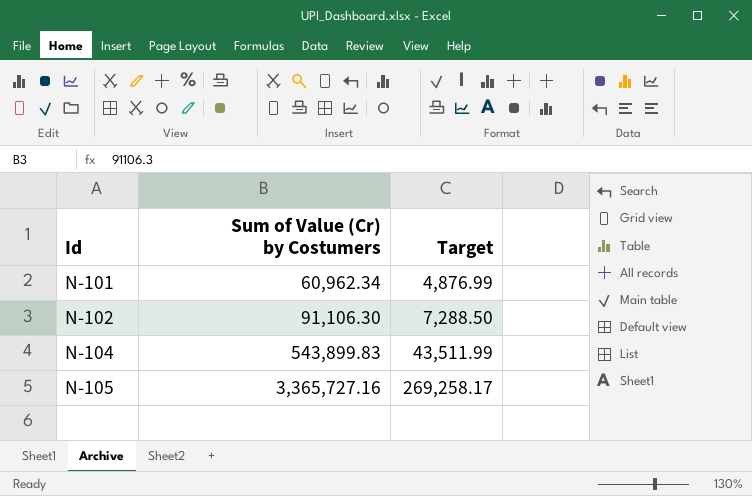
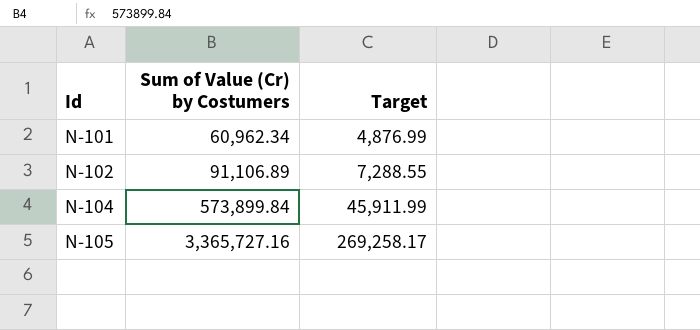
N-102 | Sum of Value (Cr) by Costumers: 91,106.30 -> 91,106.89
N-102 | Target: 7,288.50 -> 7,288.55
N-104 | Sum of Value (Cr) by Costumers: 543,899.83 -> 573,899.84
N-104 | Target: 43,511.99 -> 45,911.99

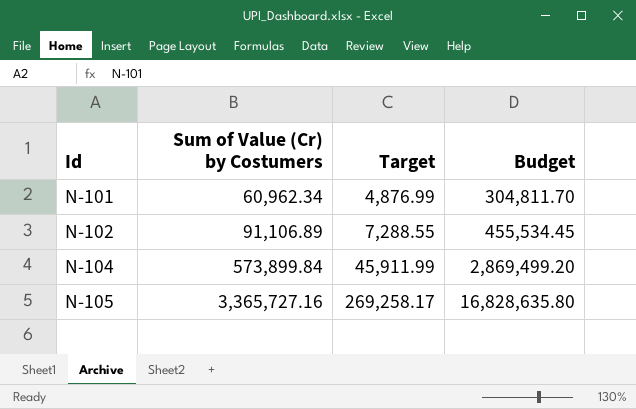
column Budget | formula: none -> [Sum of Value (Cr) by Costumers] * 5

